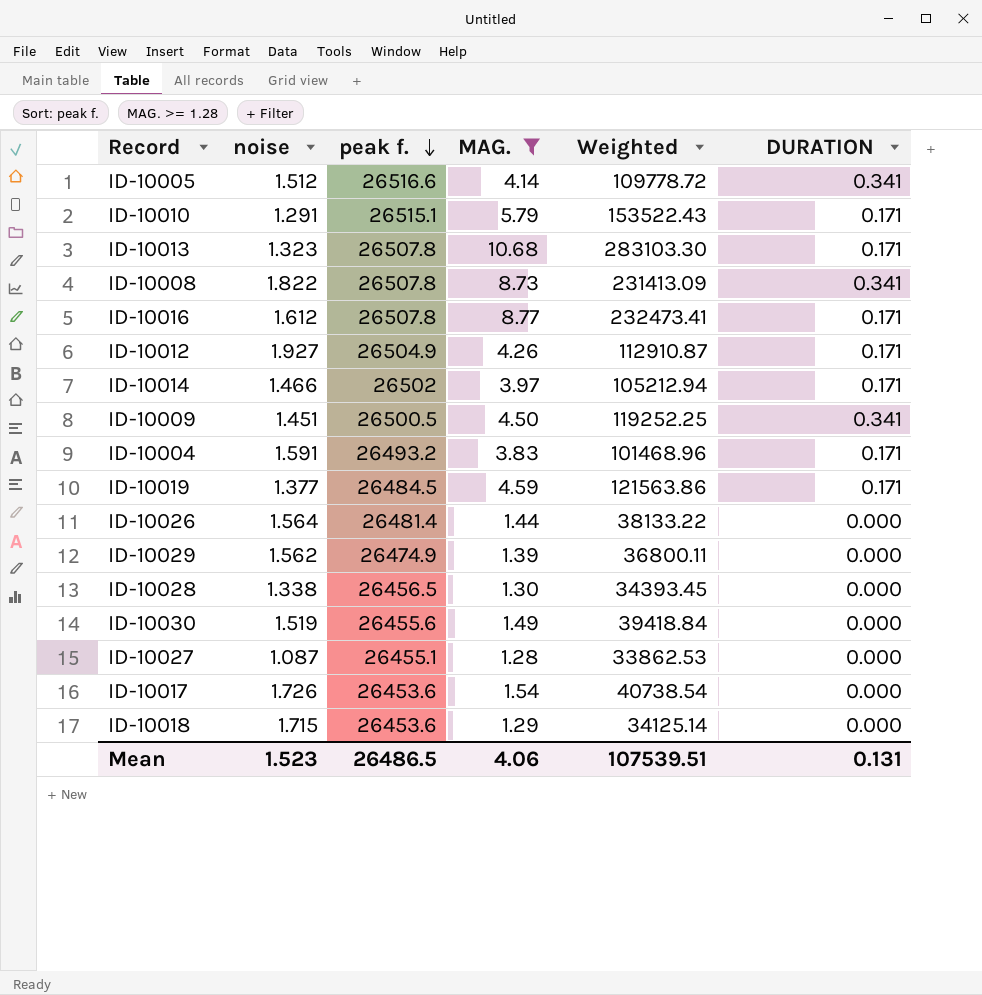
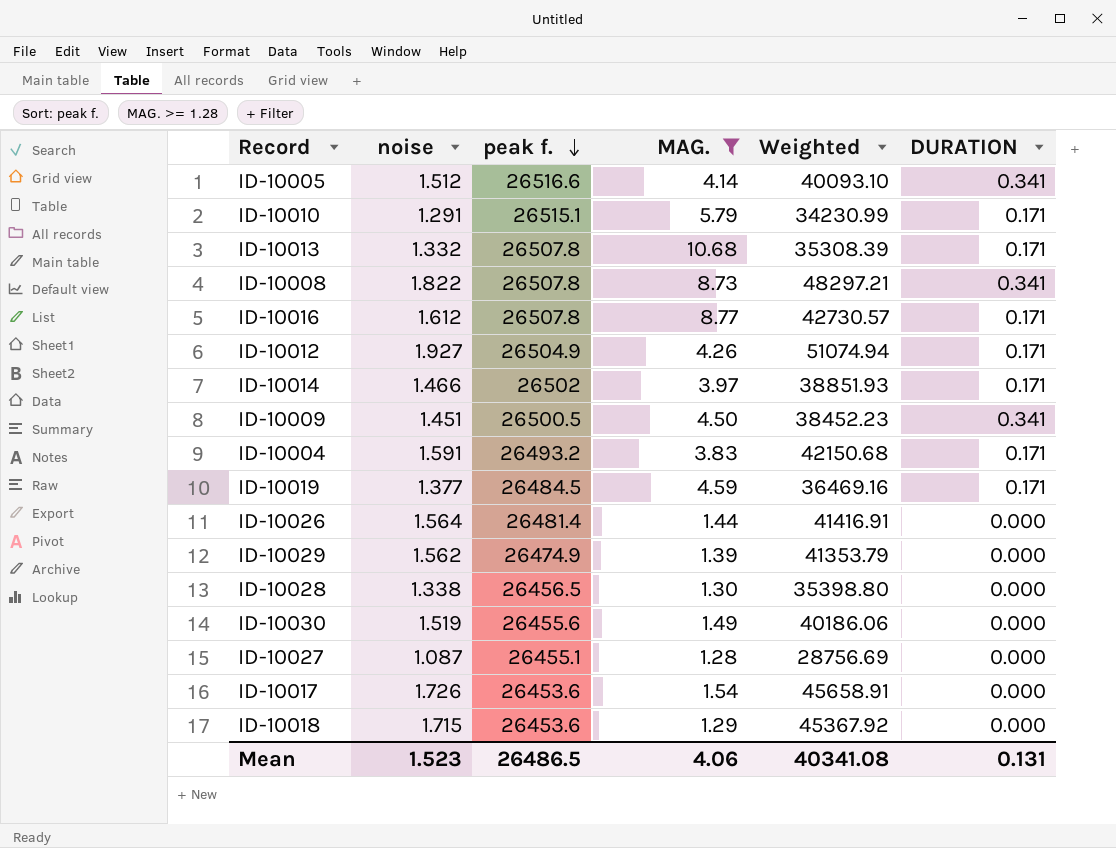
column Weighted | formula: [peak f.] * [MAG.] -> [noise] * [peak f.]
ID-10013 | noise: 1.323 -> 1.332
Mean | Weighted: 107539.51 -> 40341.08

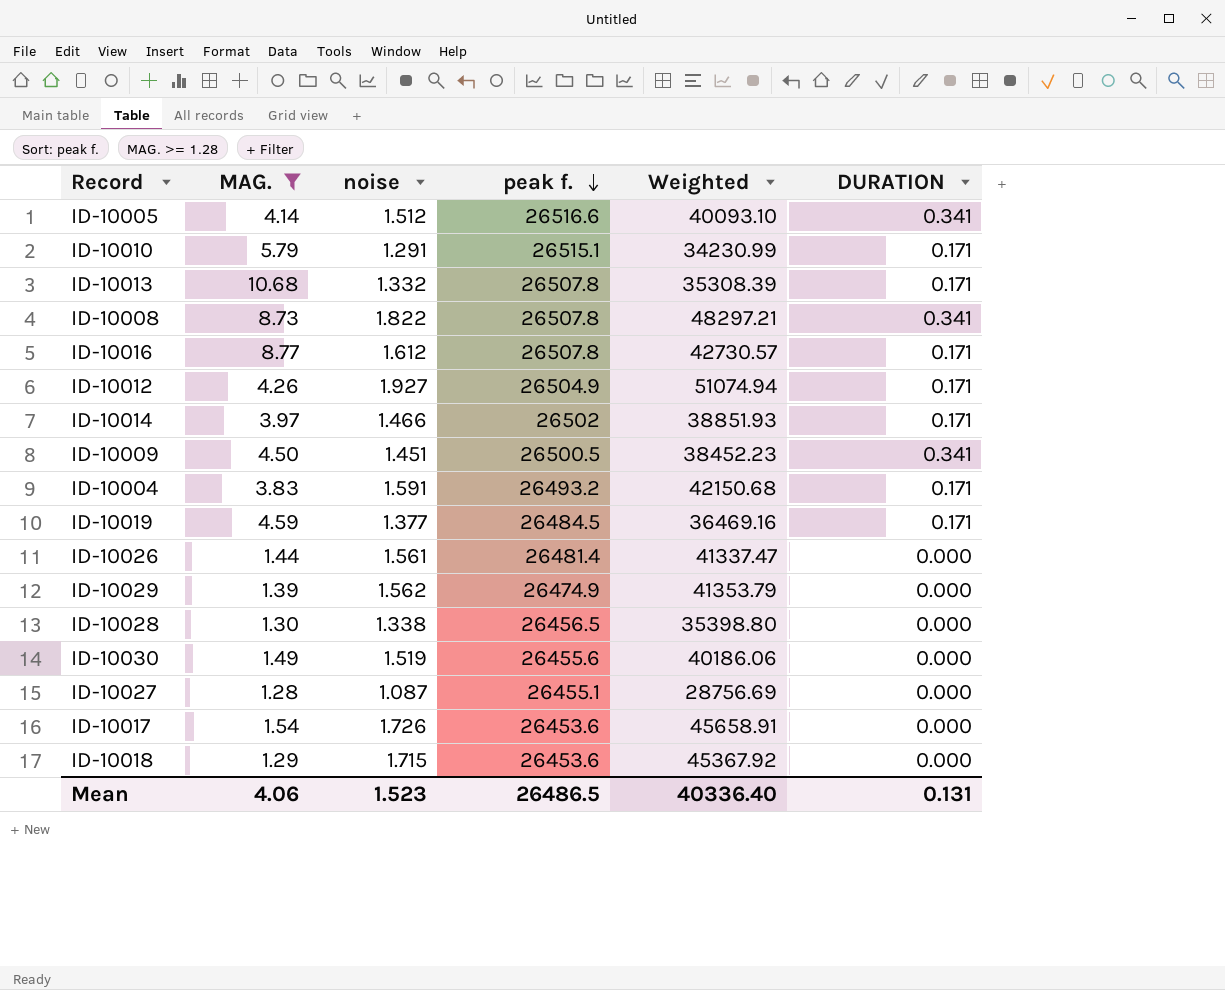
column MAG. | position: 4 -> 2
ID-10026 | noise: 1.564 -> 1.561
ID-10026 | Weighted: 41416.91 -> 41337.47
Mean | Weighted: 40341.08 -> 40336.40

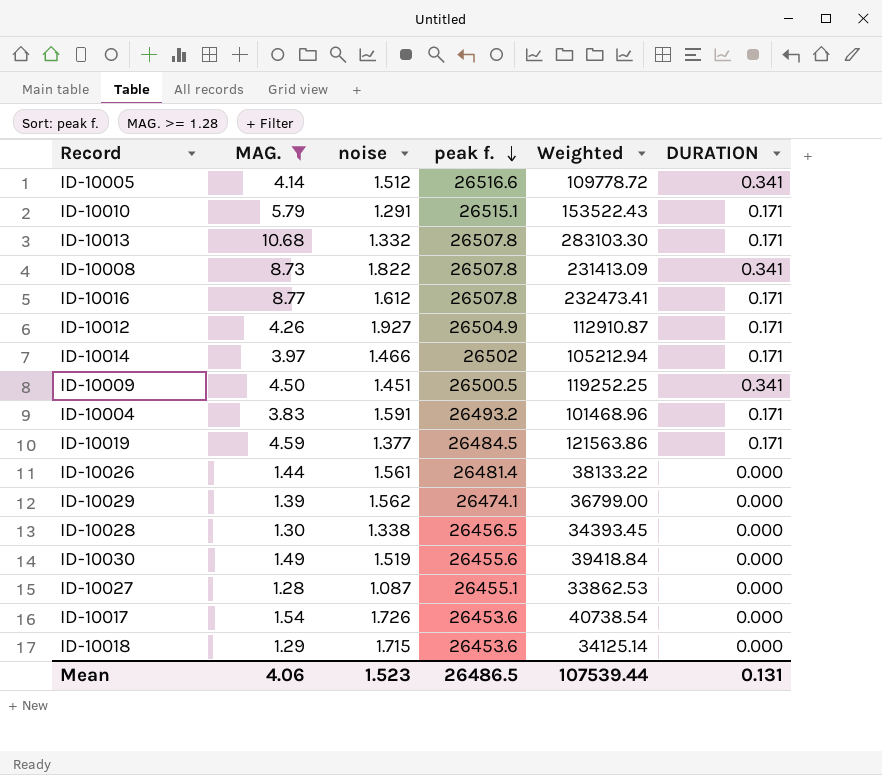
column Weighted | formula: [noise] * [peak f.] -> [MAG.] * [peak f.]
ID-10029 | peak f.: 26474.9 -> 26474.1
Mean | Weighted: 40336.40 -> 107539.44

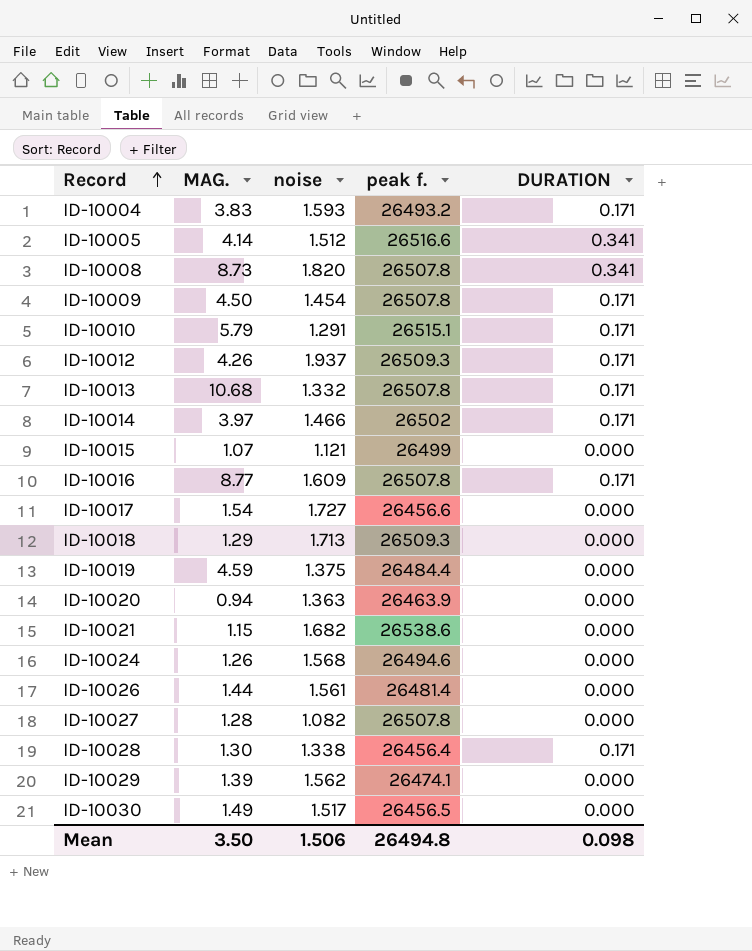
filter: MAG. >= 1.28 -> none
row order: peak f. descending -> Record ascending
column Weighted | formula: [MAG.] * [peak f.] -> none
ID-10004 | noise: 1.591 -> 1.593
ID-10008 | noise: 1.822 -> 1.820
ID-10009 | noise: 1.451 -> 1.454
ID-10009 | peak f.: 26500.5 -> 26507.8
ID-10009 | DURATION: 0.341 -> 0.171
ID-10012 | noise: 1.927 -> 1.937
ID-10012 | peak f.: 26504.9 -> 26509.3
ID-10016 | noise: 1.612 -> 1.609
ID-10017 | noise: 1.726 -> 1.727
ID-10017 | peak f.: 26453.6 -> 26456.6
ID-10018 | noise: 1.715 -> 1.713
ID-10018 | peak f.: 26453.6 -> 26509.3
ID-10019 | noise: 1.377 -> 1.375
ID-10019 | peak f.: 26484.5 -> 26484.4
ID-10019 | DURATION: 0.171 -> 0.000
ID-10027 | noise: 1.087 -> 1.082
ID-10027 | peak f.: 26455.1 -> 26507.8
ID-10028 | peak f.: 26456.5 -> 26456.4
ID-10028 | DURATION: 0.000 -> 0.171
ID-10030 | noise: 1.519 -> 1.517
ID-10030 | peak f.: 26455.6 -> 26456.5
Mean | MAG.: 4.06 -> 3.50
Mean | noise: 1.523 -> 1.506
Mean | peak f.: 26486.5 -> 26494.8
Mean | DURATION: 0.131 -> 0.098

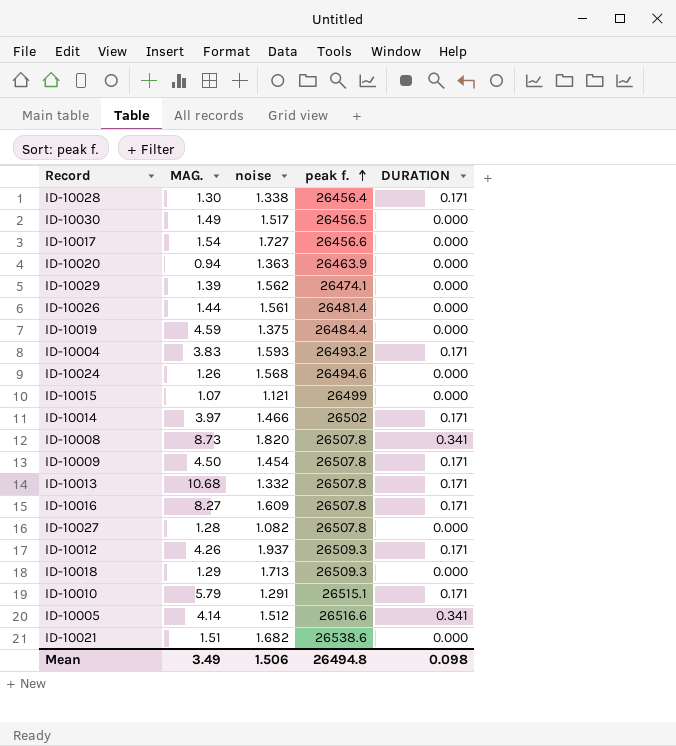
row order: Record ascending -> peak f. ascending
ID-10016 | MAG.: 8.77 -> 8.27
ID-10021 | MAG.: 1.15 -> 1.51
Mean | MAG.: 3.50 -> 3.49

